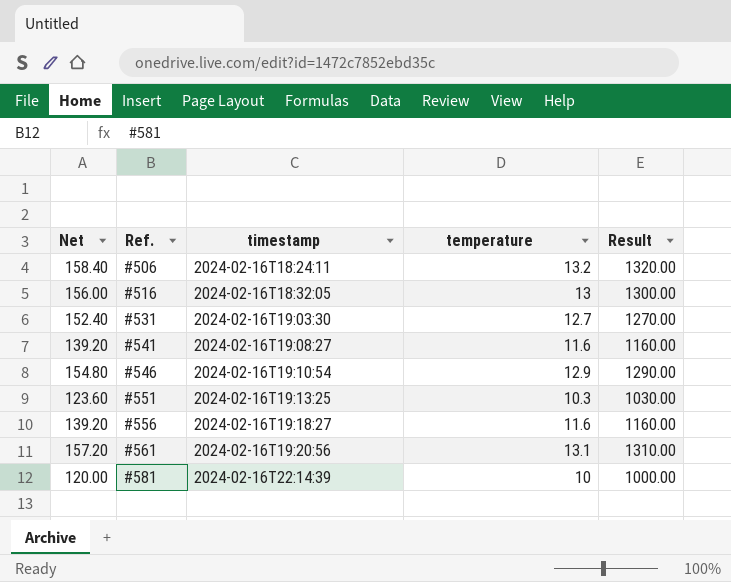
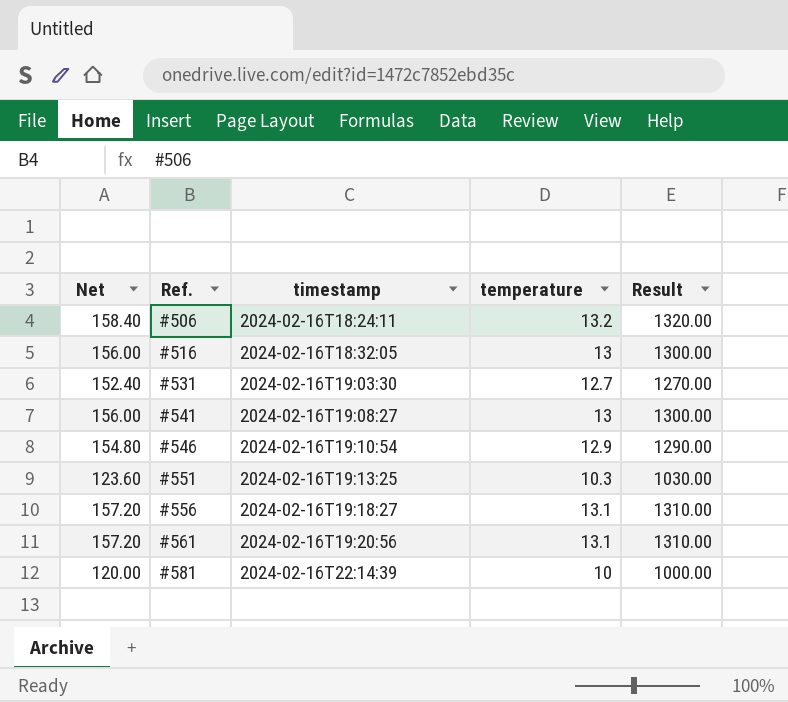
#541 | Net: 139.20 -> 156.00
#541 | temperature: 11.6 -> 13
#541 | Result: 1160.00 -> 1300.00
#556 | Net: 139.20 -> 157.20
#556 | temperature: 11.6 -> 13.1
#556 | Result: 1160.00 -> 1310.00

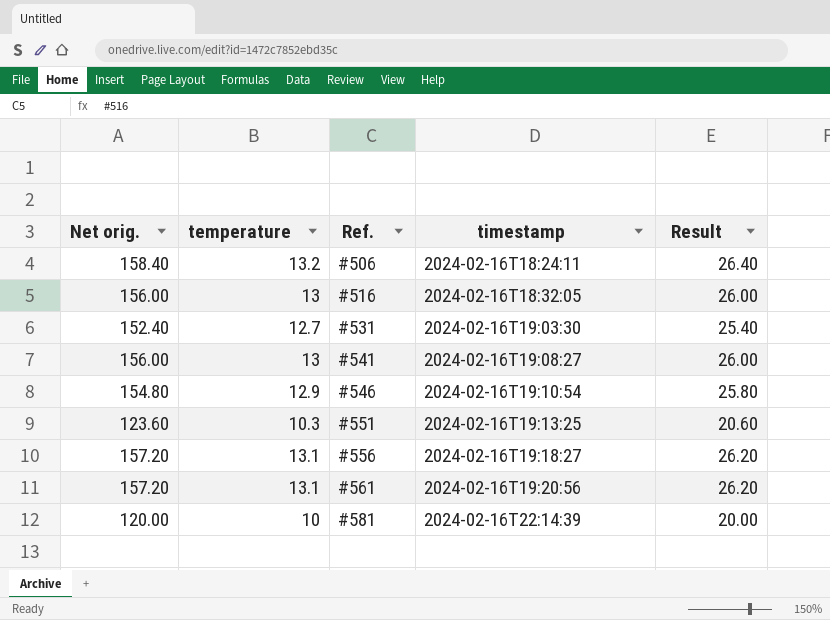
column name: Net -> Net orig.
column temperature | position: 4 -> 2
column Result | formula: [temperature] * 100 -> [temperature] * 2

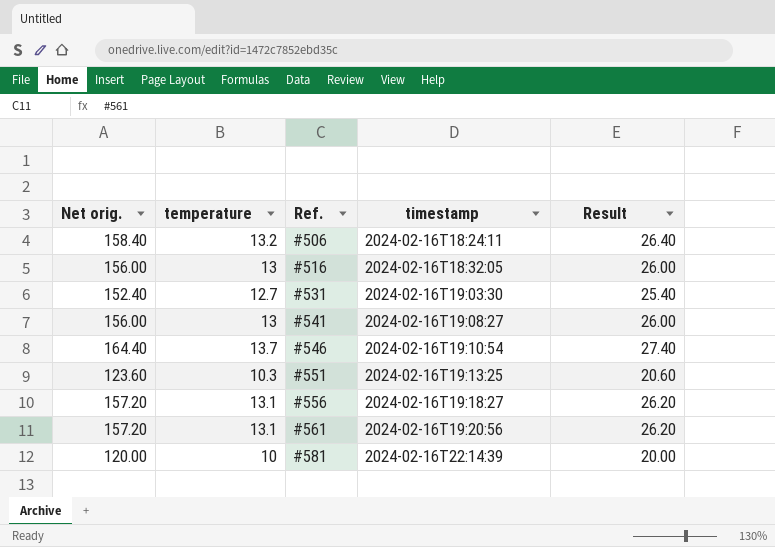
#546 | Net orig.: 154.80 -> 164.40
#546 | temperature: 12.9 -> 13.7
#546 | Result: 25.80 -> 27.40

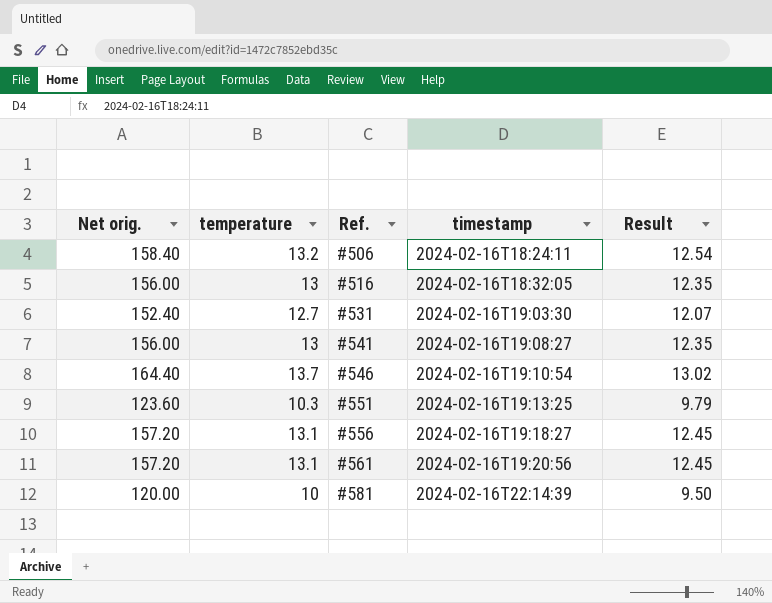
column Result | formula: [temperature] * 2 -> [temperature] * 0.95

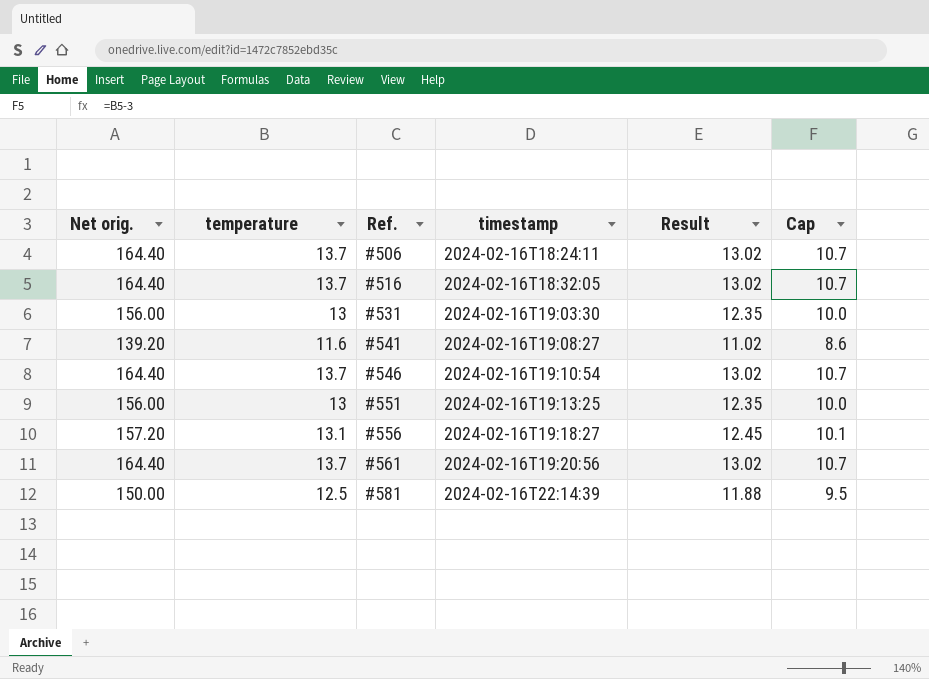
column Cap | formula: none -> [temperature] - 3
#506 | Net orig.: 158.40 -> 164.40
#506 | temperature: 13.2 -> 13.7
#506 | Result: 12.54 -> 13.02
#516 | Net orig.: 156.00 -> 164.40
#516 | temperature: 13 -> 13.7
#516 | Result: 12.35 -> 13.02
#531 | Net orig.: 152.40 -> 156.00
#531 | temperature: 12.7 -> 13
#531 | Result: 12.07 -> 12.35
#541 | Net orig.: 156.00 -> 139.20
#541 | temperature: 13 -> 11.6
#541 | Result: 12.35 -> 11.02
#551 | Net orig.: 123.60 -> 156.00
#551 | temperature: 10.3 -> 13
#551 | Result: 9.79 -> 12.35
#561 | Net orig.: 157.20 -> 164.40
#561 | temperature: 13.1 -> 13.7
#561 | Result: 12.45 -> 13.02
#581 | Net orig.: 120.00 -> 150.00
#581 | temperature: 10 -> 12.5
#581 | Result: 9.50 -> 11.88

